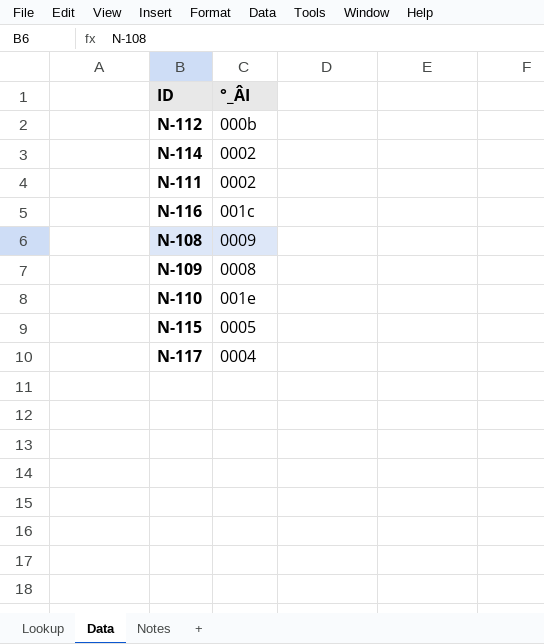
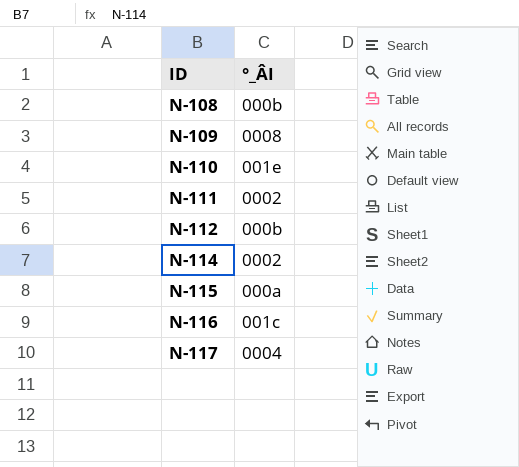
row order: none -> ID ascending
N-108 | °_ÂI: 0009 -> 000b
N-115 | °_ÂI: 0005 -> 000a

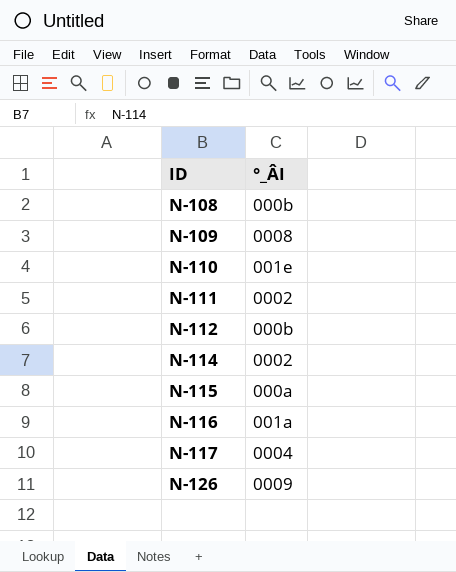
N-116 | °_ÂI: 001c -> 001a
row N-126: none -> 0009

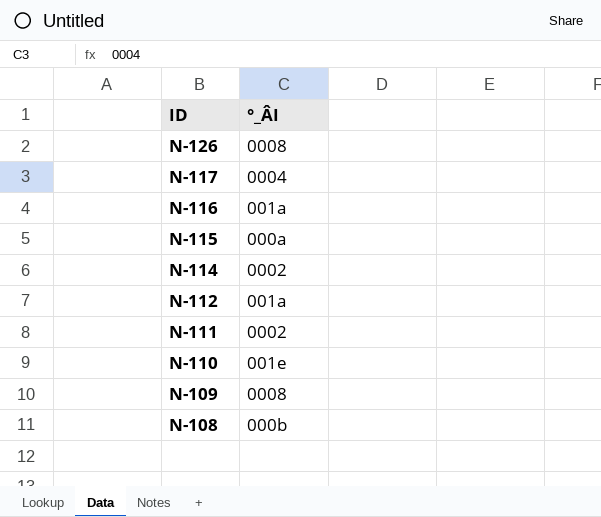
row order: ID ascending -> ID descending
N-126 | °_ÂI: 0009 -> 0008
N-112 | °_ÂI: 000b -> 001a

